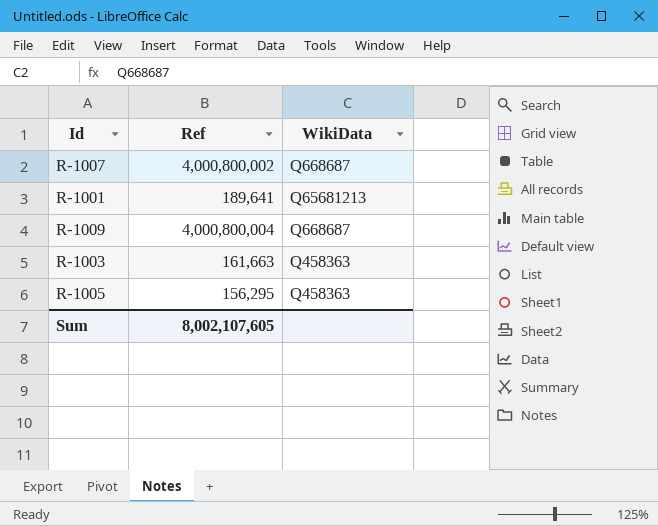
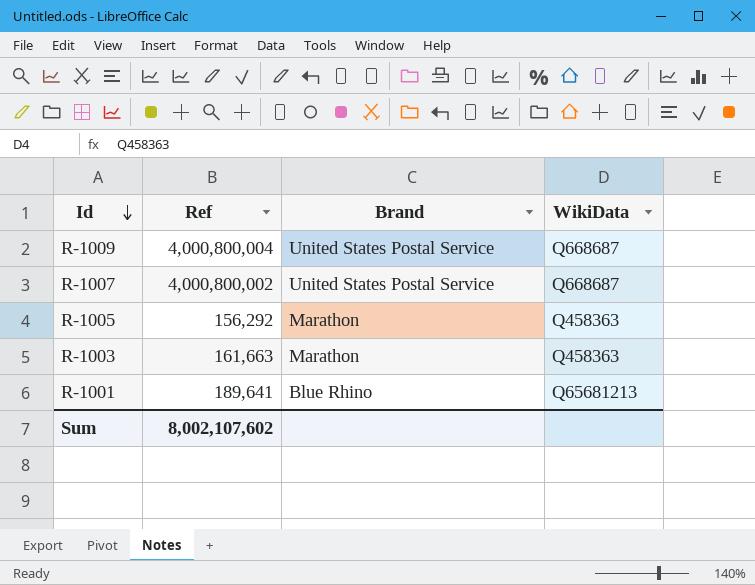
row order: none -> Id descending
column Brand | position: none -> 3
R-1005 | Ref: 156,295 -> 156,292
Sum | Ref: 8,002,107,605 -> 8,002,107,602

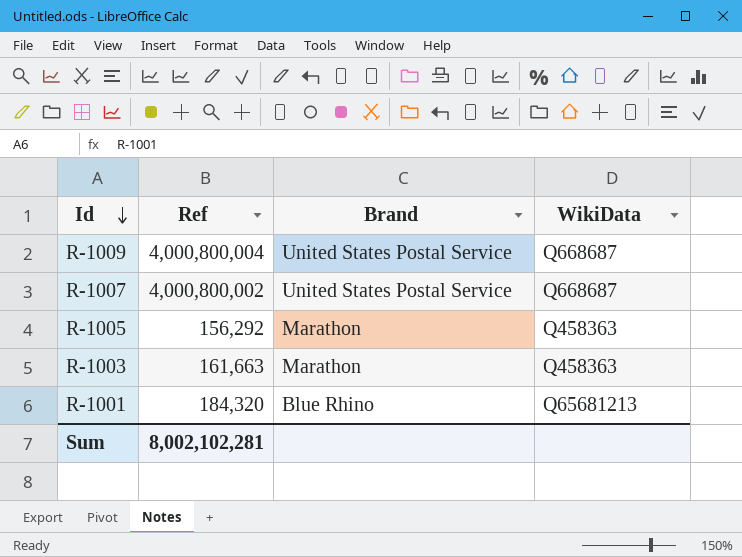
R-1001 | Ref: 189,641 -> 184,320
Sum | Ref: 8,002,107,602 -> 8,002,102,281

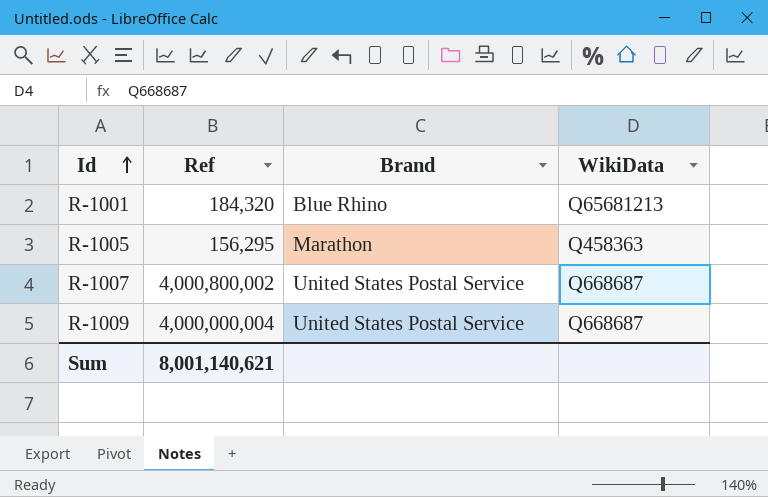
row order: Id descending -> Id ascending
row R-1003: 161,663 | Marathon | Q458363 -> none
R-1005 | Ref: 156,292 -> 156,295
R-1009 | Ref: 4,000,800,004 -> 4,000,000,004
Sum | Ref: 8,002,102,281 -> 8,001,140,621

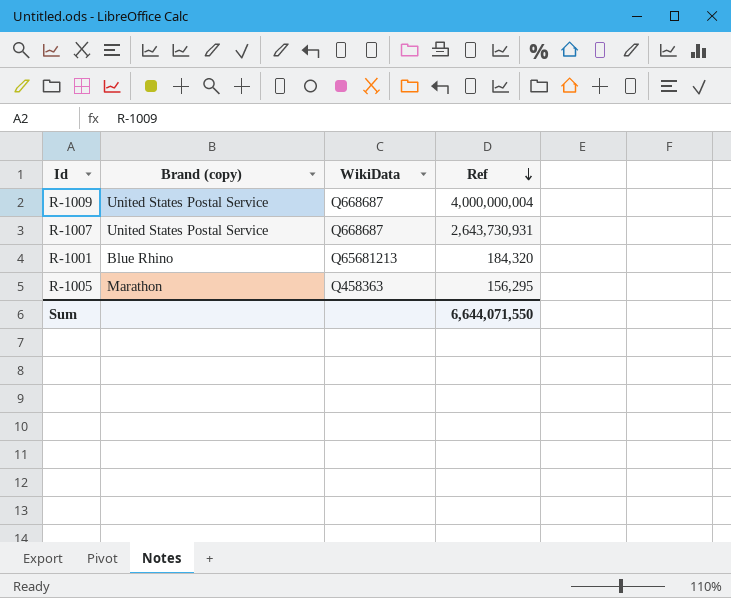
row order: Id ascending -> Ref descending
column name: Brand -> Brand (copy)
column Ref | position: 2 -> 4
R-1007 | Ref: 4,000,800,002 -> 2,643,730,931
Sum | Ref: 8,001,140,621 -> 6,644,071,550

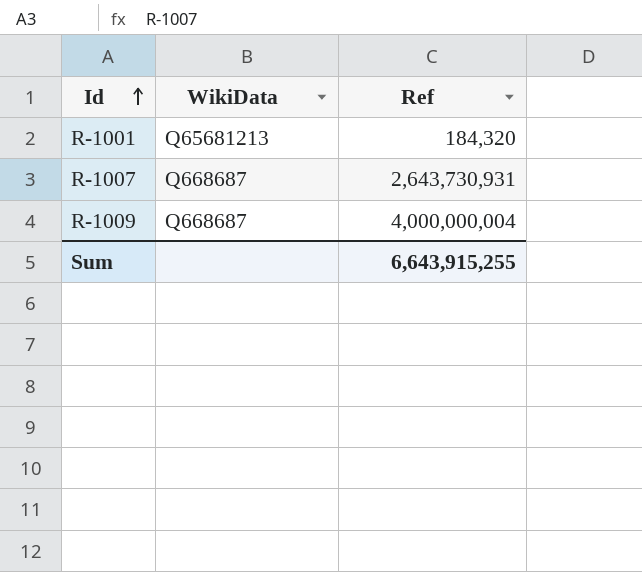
row order: Ref descending -> Id ascending
column Brand (copy) | position: 2 -> none
row R-1005: Marathon | Q458363 | 156,295 -> none
Sum | Ref: 6,644,071,550 -> 6,643,915,255

